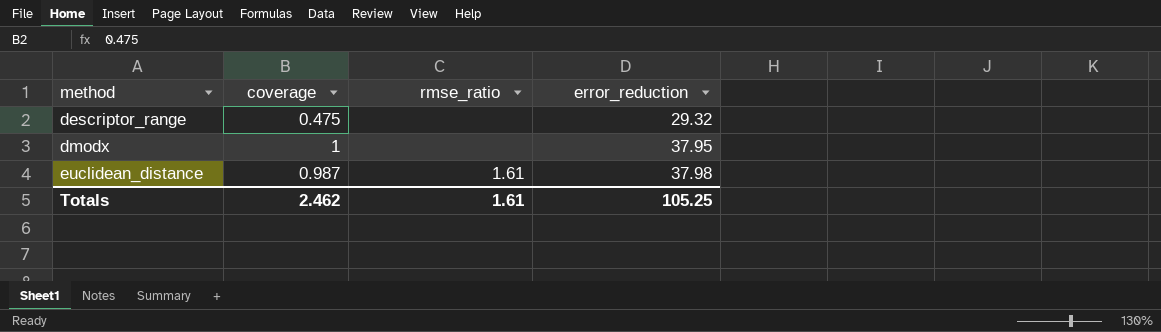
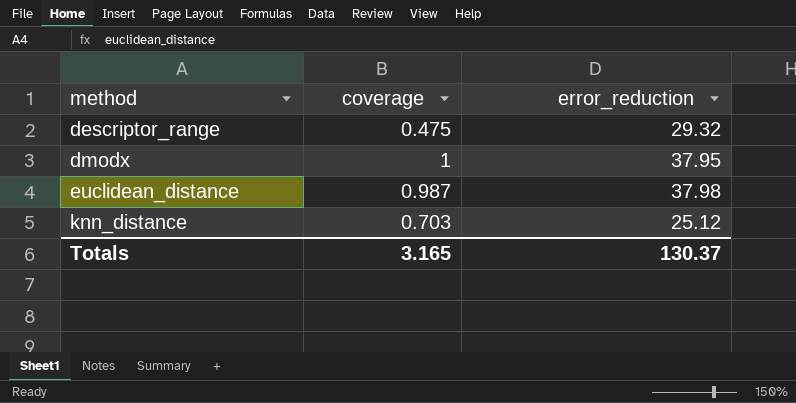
column rmse_ratio | position: 3 -> none
row knn_distance: none -> 0.703 | 25.12
Totals | coverage: 2.462 -> 3.165
Totals | error_reduction: 105.25 -> 130.37

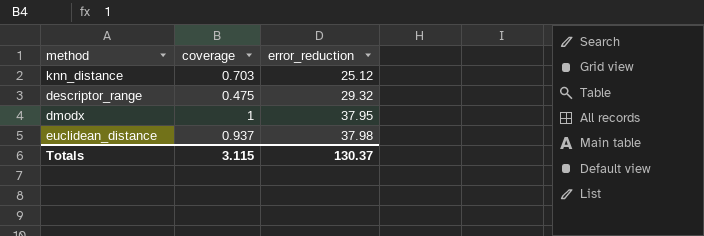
row order: method ascending -> error_reduction ascending
euclidean_distance | coverage: 0.987 -> 0.937
Totals | coverage: 3.165 -> 3.115

